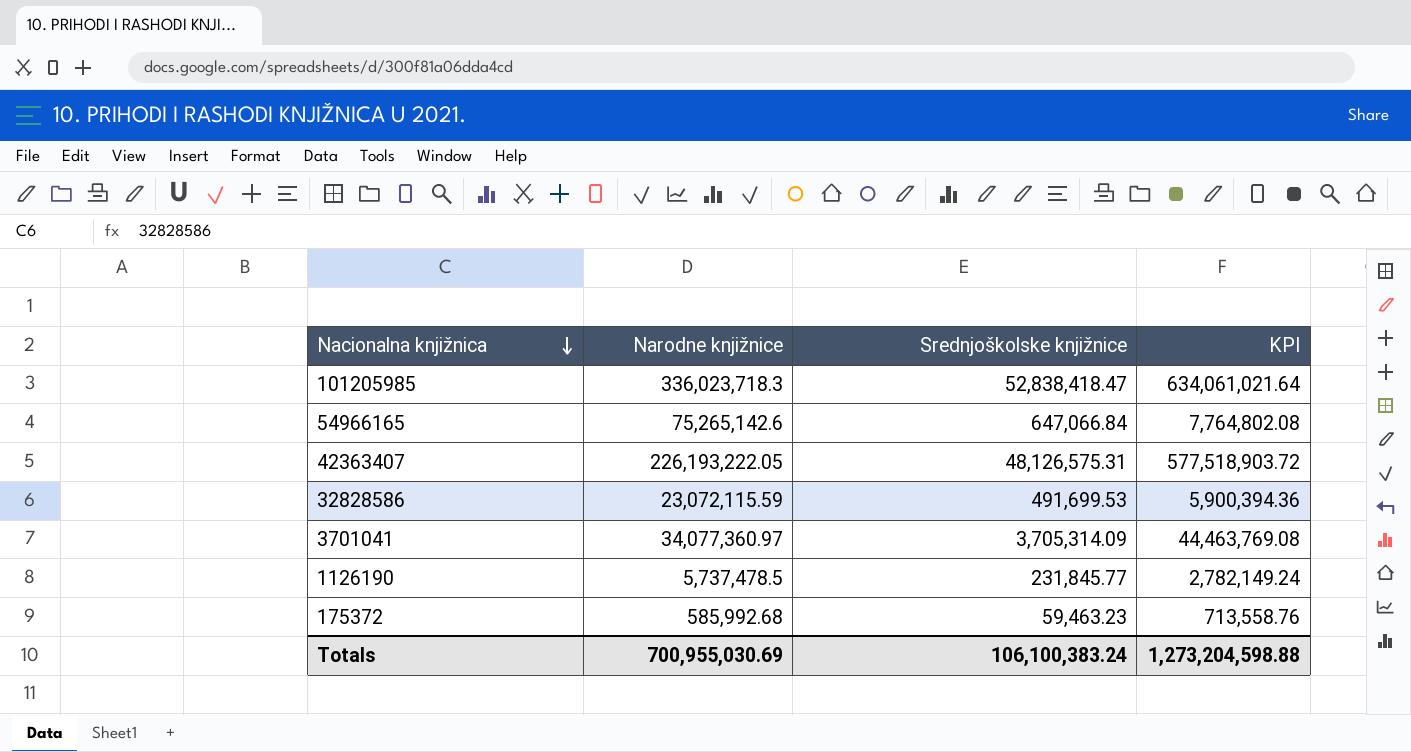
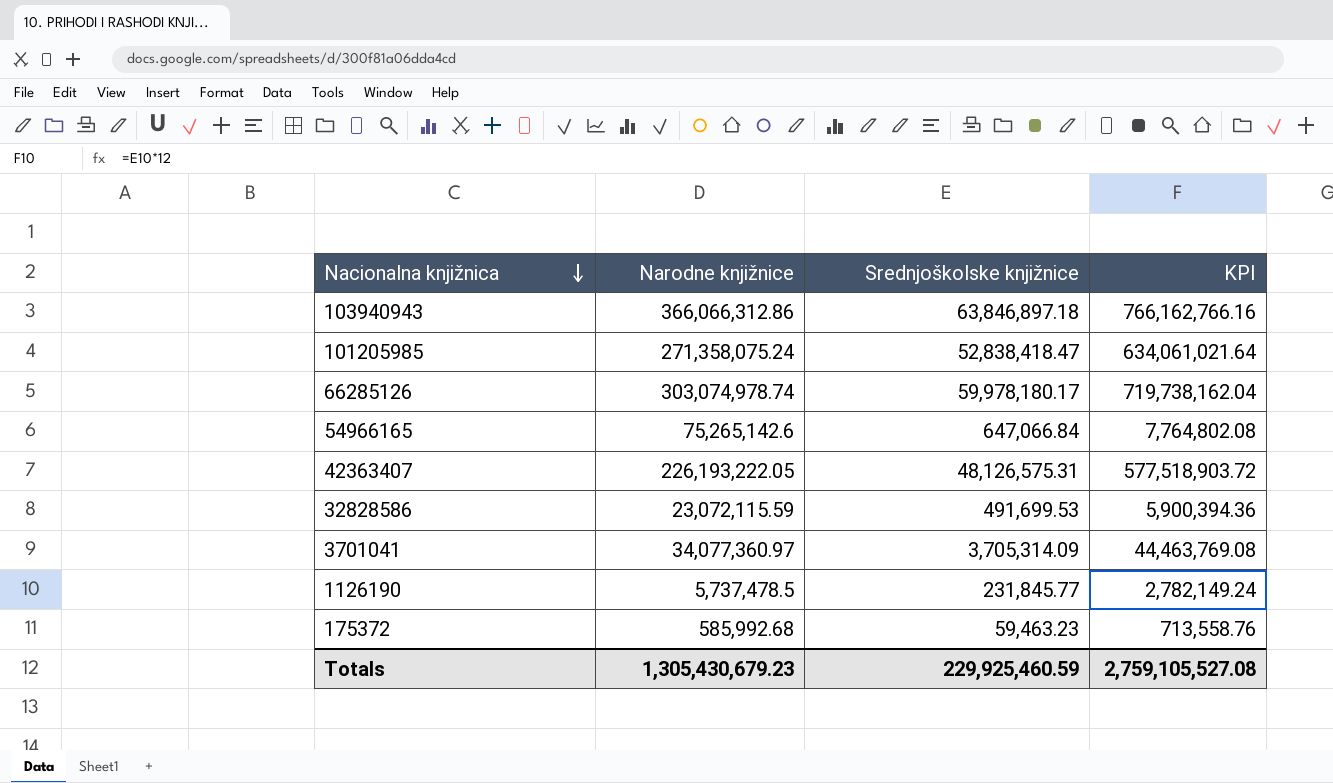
row 103940943: none -> 366,066,312.86 | 63,846,897.18 | 766,162,766.16
101205985 | Narodne knjižnice: 336,023,718.3 -> 271,358,075.24
row 66285126: none -> 303,074,978.74 | 59,978,180.17 | 719,738,162.04
Totals | Narodne knjižnice: 700,955,030.69 -> 1,305,430,679.23
Totals | Srednjoškolske knjižnice: 106,100,383.24 -> 229,925,460.59
Totals | KPI: 1,273,204,598.88 -> 2,759,105,527.08

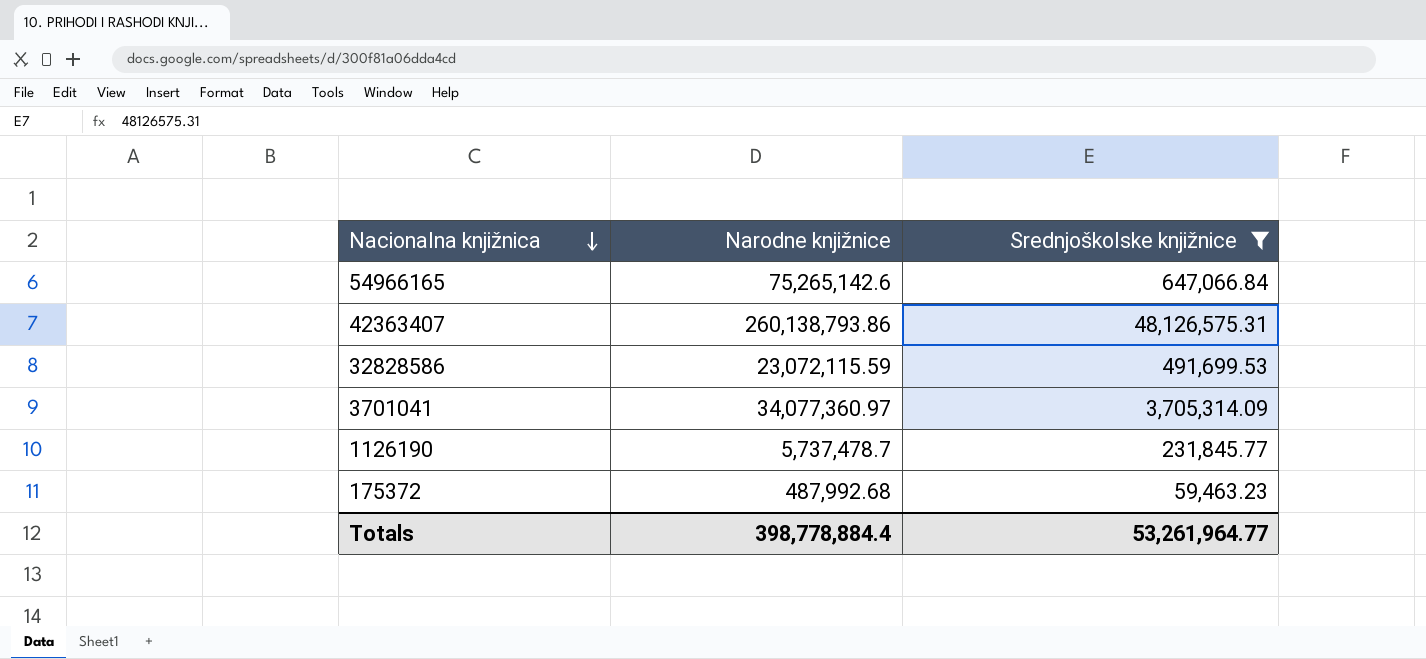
filter: none -> Srednjoškolske knjižnice <= 48,126,575.31
column KPI | formula: [Srednjoškolske knjižnice] * 12 -> none
42363407 | Narodne knjižnice: 226,193,222.05 -> 260,138,793.86
1126190 | Narodne knjižnice: 5,737,478.5 -> 5,737,478.7
175372 | Narodne knjižnice: 585,992.68 -> 487,992.68
Totals | Narodne knjižnice: 1,305,430,679.23 -> 398,778,884.4
Totals | Srednjoškolske knjižnice: 229,925,460.59 -> 53,261,964.77

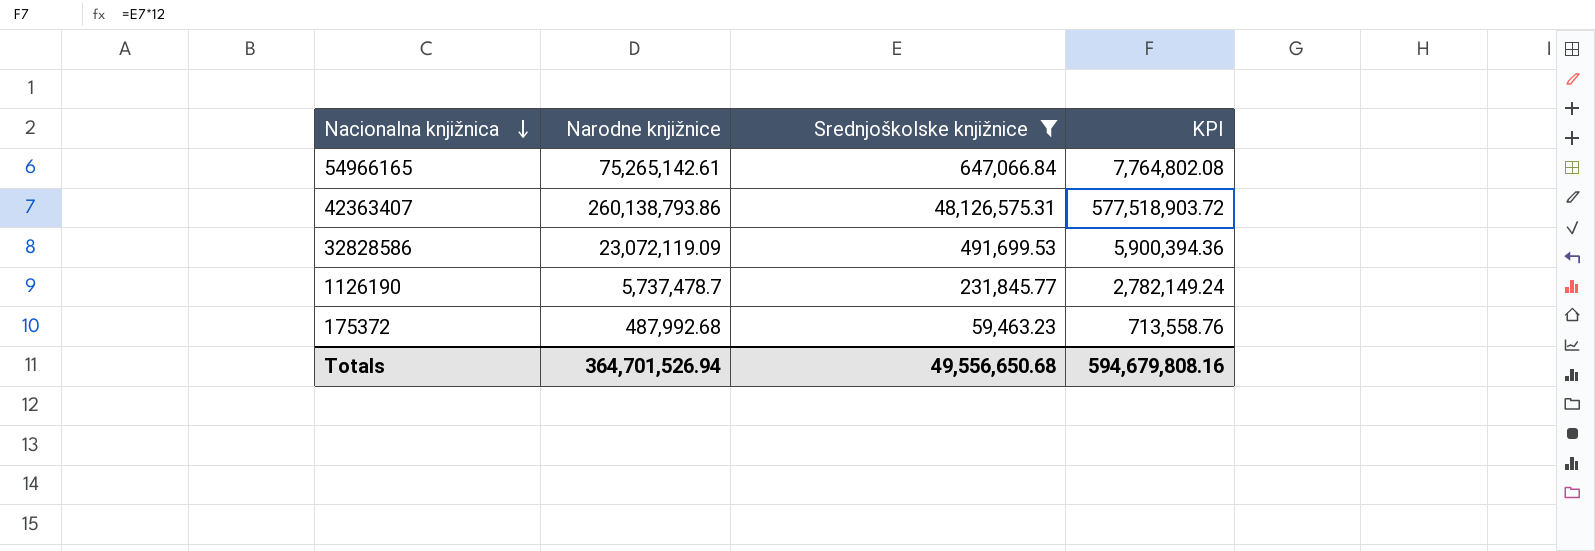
column KPI | formula: none -> [Srednjoškolske knjižnice] * 12
row 3701041: 34,077,360.97 | 3,705,314.09 -> none
54966165 | Narodne knjižnice: 75,265,142.6 -> 75,265,142.61
32828586 | Narodne knjižnice: 23,072,115.59 -> 23,072,119.09
Totals | Narodne knjižnice: 398,778,884.4 -> 364,701,526.94
Totals | Srednjoškolske knjižnice: 53,261,964.77 -> 49,556,650.68

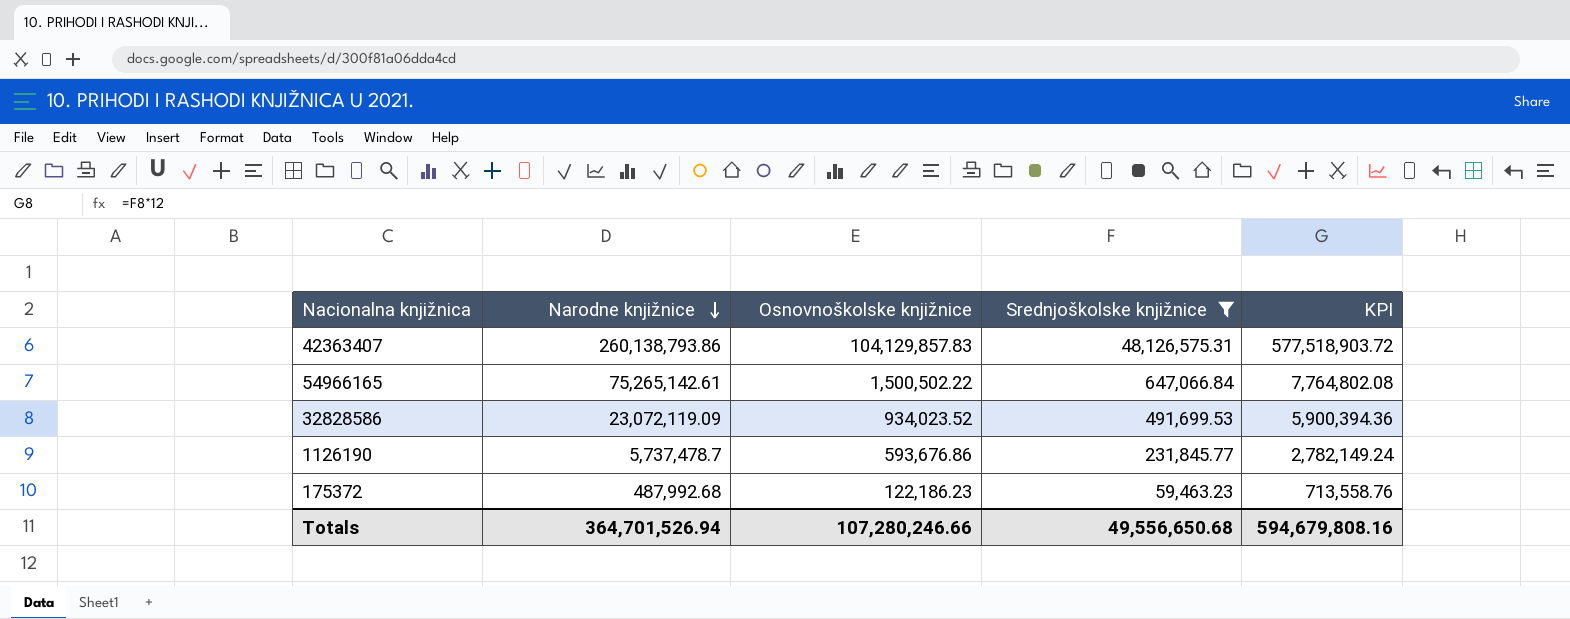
row order: Nacionalna knjižnica descending -> Narodne knjižnice descending
column Osnovnoškolske knjižnice | position: none -> 3

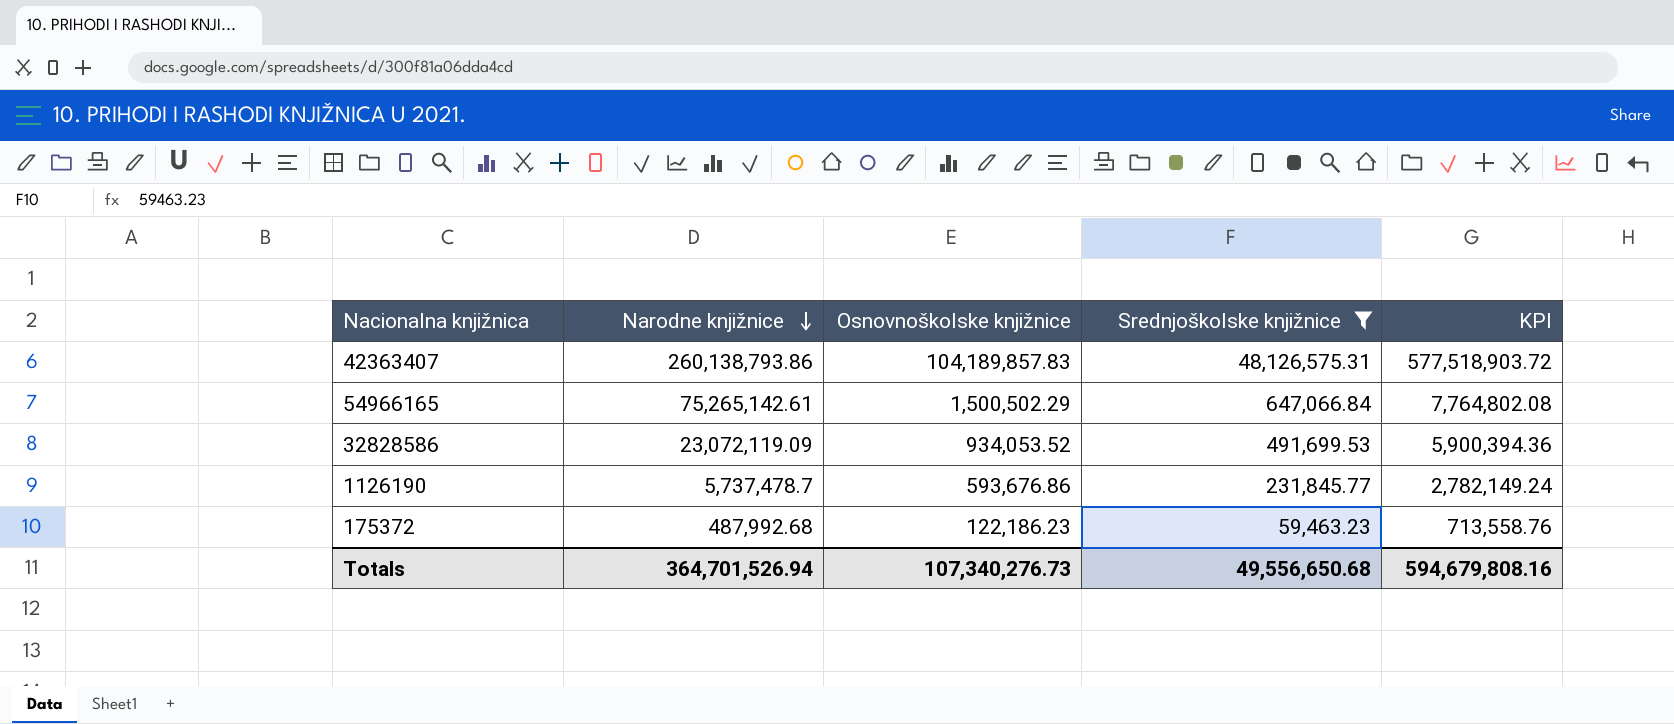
42363407 | Osnovnoškolske knjižnice: 104,129,857.83 -> 104,189,857.83
54966165 | Osnovnoškolske knjižnice: 1,500,502.22 -> 1,500,502.29
32828586 | Osnovnoškolske knjižnice: 934,023.52 -> 934,053.52
Totals | Osnovnoškolske knjižnice: 107,280,246.66 -> 107,340,276.73

